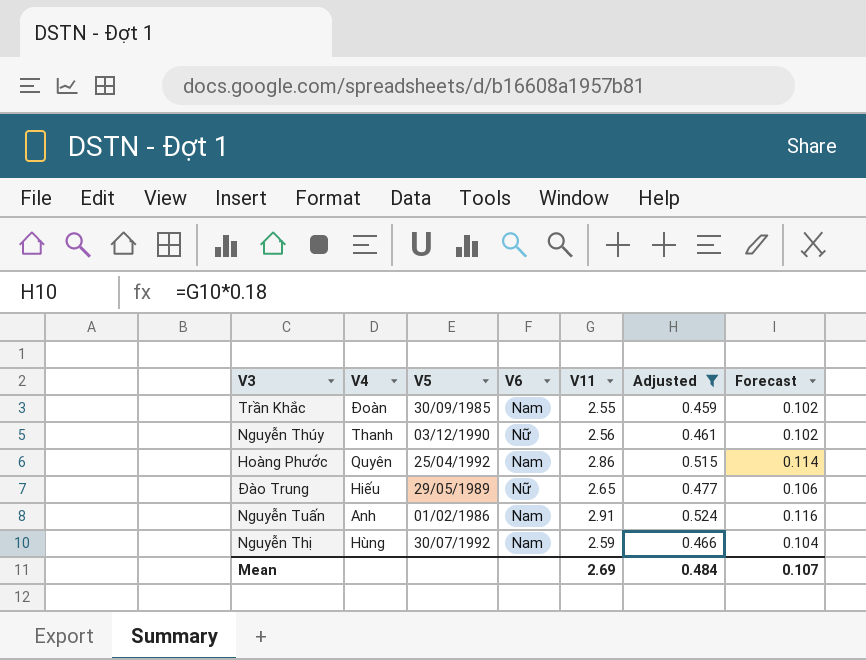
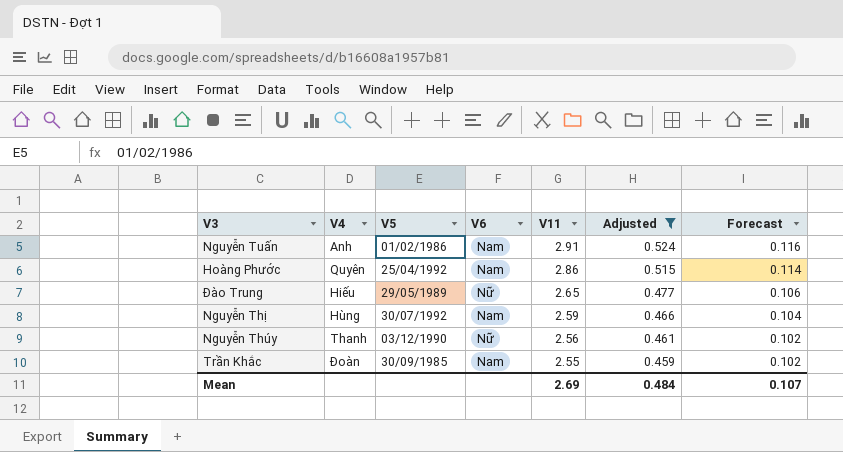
row order: none -> V11 descending

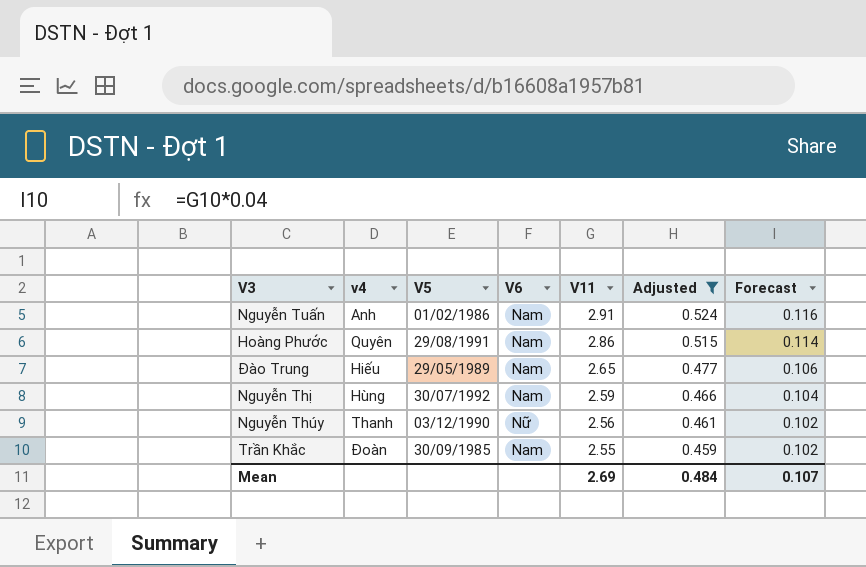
column name: V4 -> v4
Hoàng Phước | V5: 25/04/1992 -> 29/08/1991
Đào Trung | V6: Nữ -> Nam

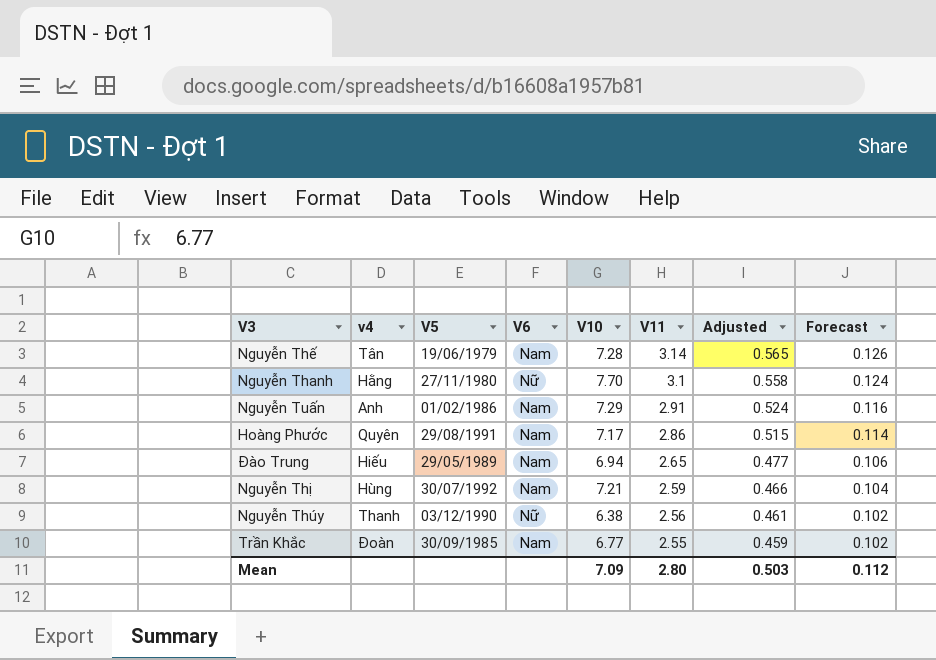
filter: Adjusted <= 0.524 -> none
column V10 | position: none -> 5
Mean | V11: 2.69 -> 2.80
Mean | Adjusted: 0.484 -> 0.503
Mean | Forecast: 0.107 -> 0.112

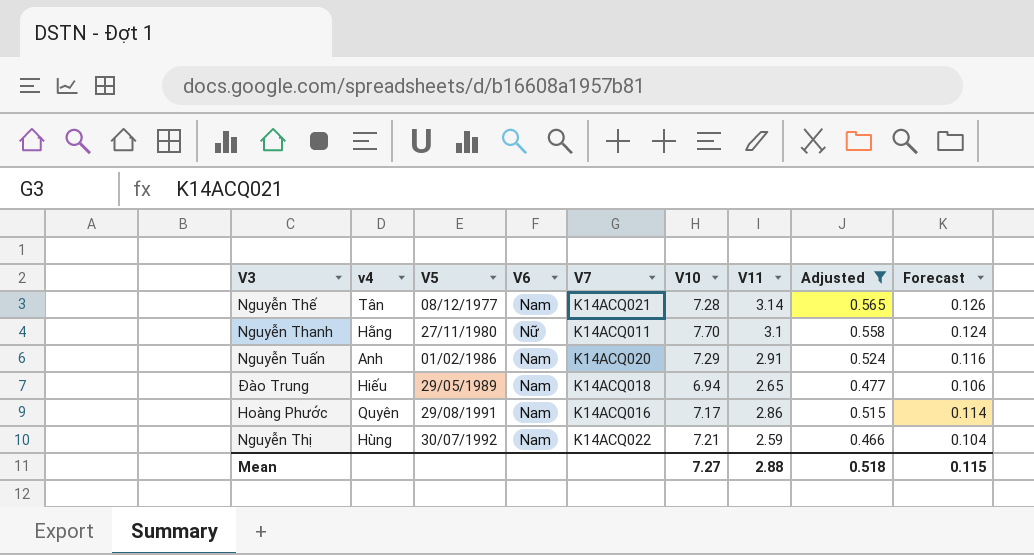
filter: none -> Adjusted >= 0.466
row order: V11 descending -> V5 ascending
column V7 | position: none -> 5
Nguyễn Thế | V5: 19/06/1979 -> 08/12/1977
Mean | V10: 7.09 -> 7.27
Mean | V11: 2.80 -> 2.88
Mean | Adjusted: 0.503 -> 0.518
Mean | Forecast: 0.112 -> 0.115

